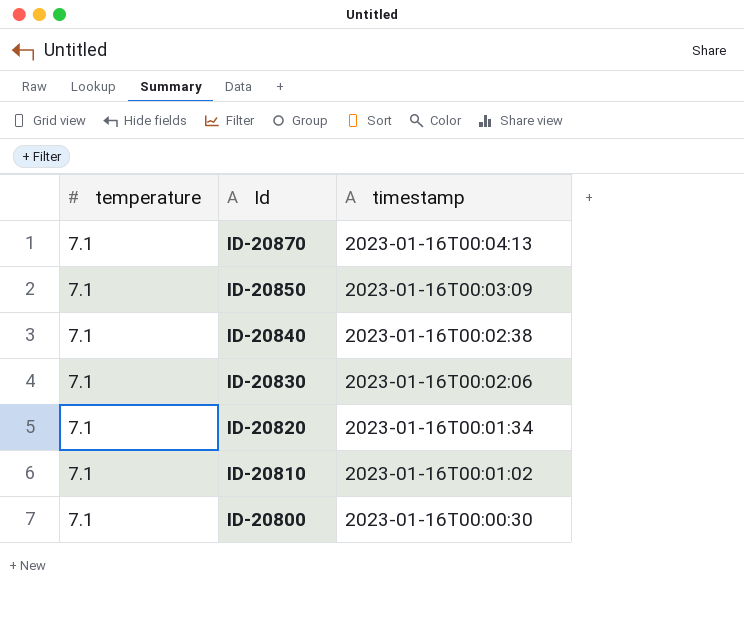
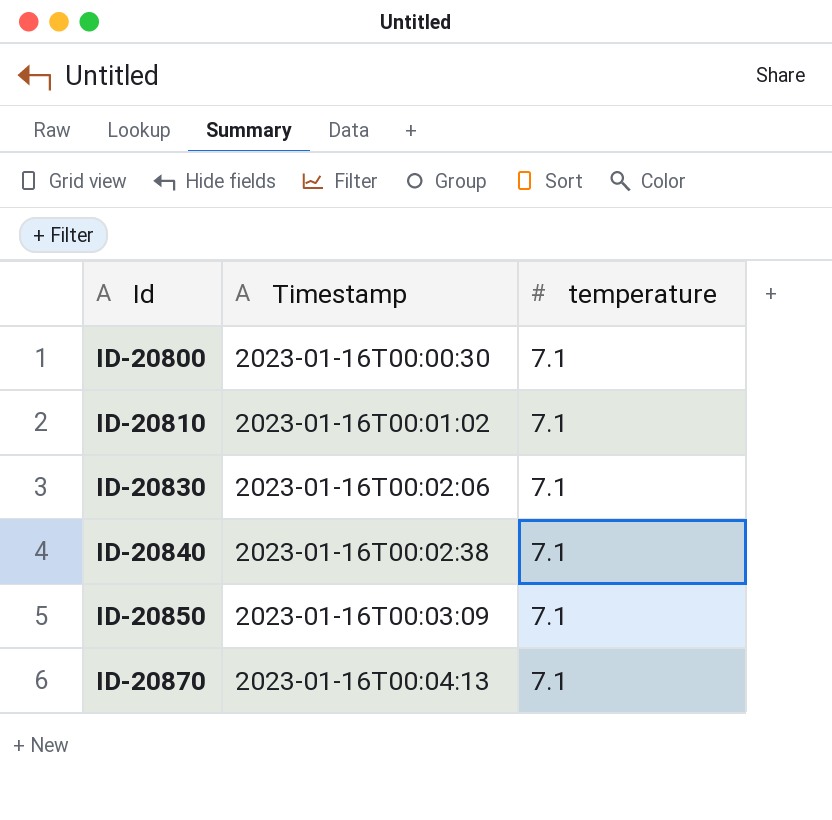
row order: Id descending -> Id ascending
column name: timestamp -> Timestamp
column temperature | position: 1 -> 3
row ID-20820: 7.1 | 2023-01-16T00:01:34 -> none

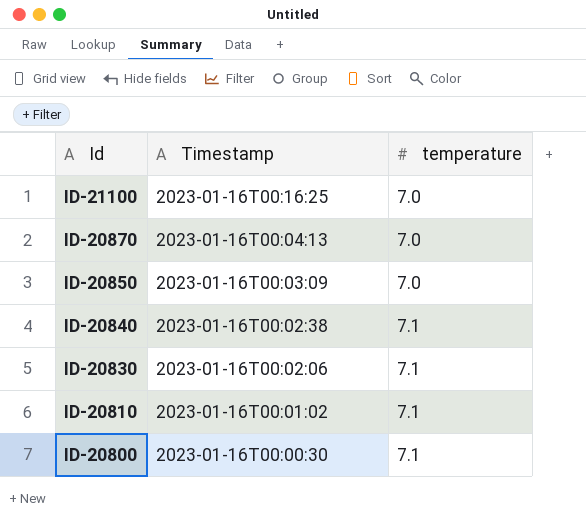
row order: Id ascending -> Id descending
row ID-21100: none -> 2023-01-16T00:16:25 | 7.0
ID-20870 | temperature: 7.1 -> 7.0
ID-20850 | temperature: 7.1 -> 7.0

